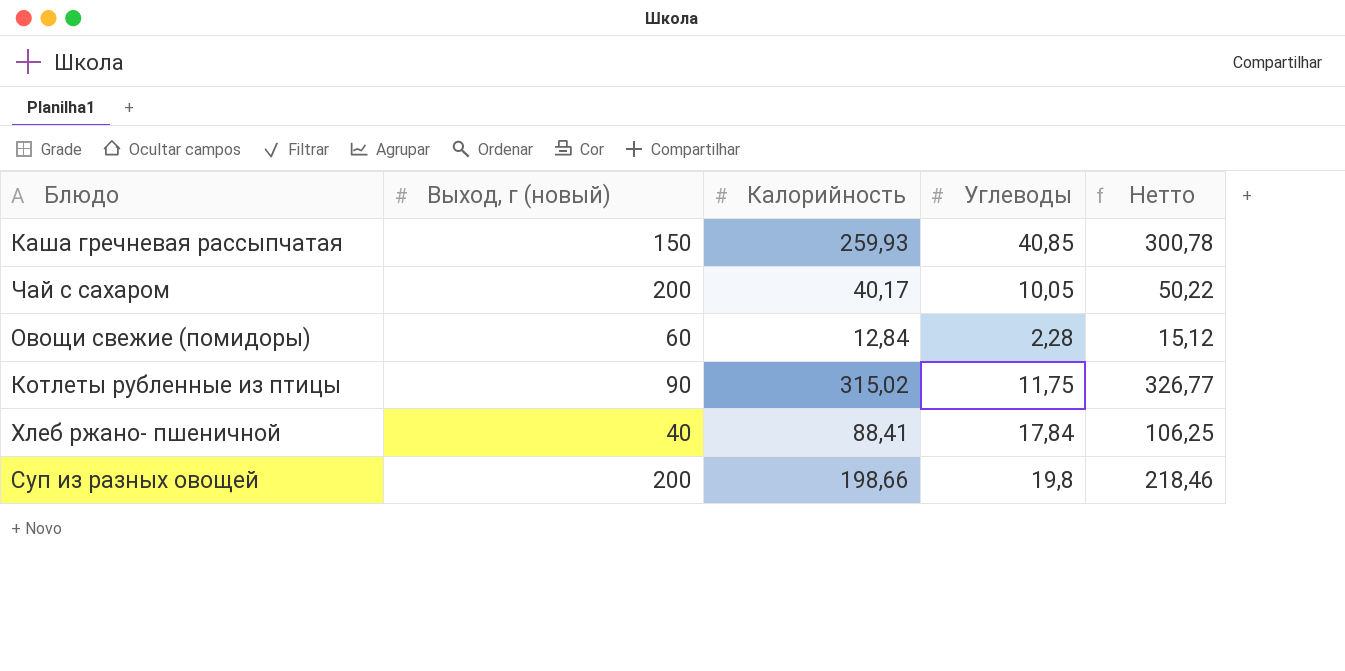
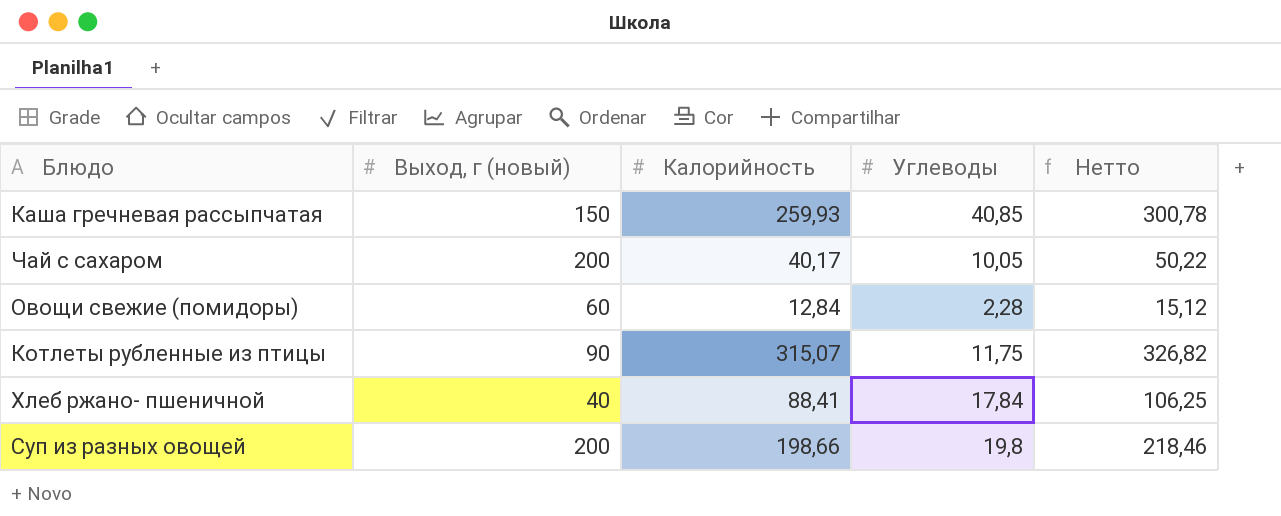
Котлеты рубленные из птицы | Калорийность: 315,02 -> 315,07
Котлеты рубленные из птицы | Нетто: 326,77 -> 326,82

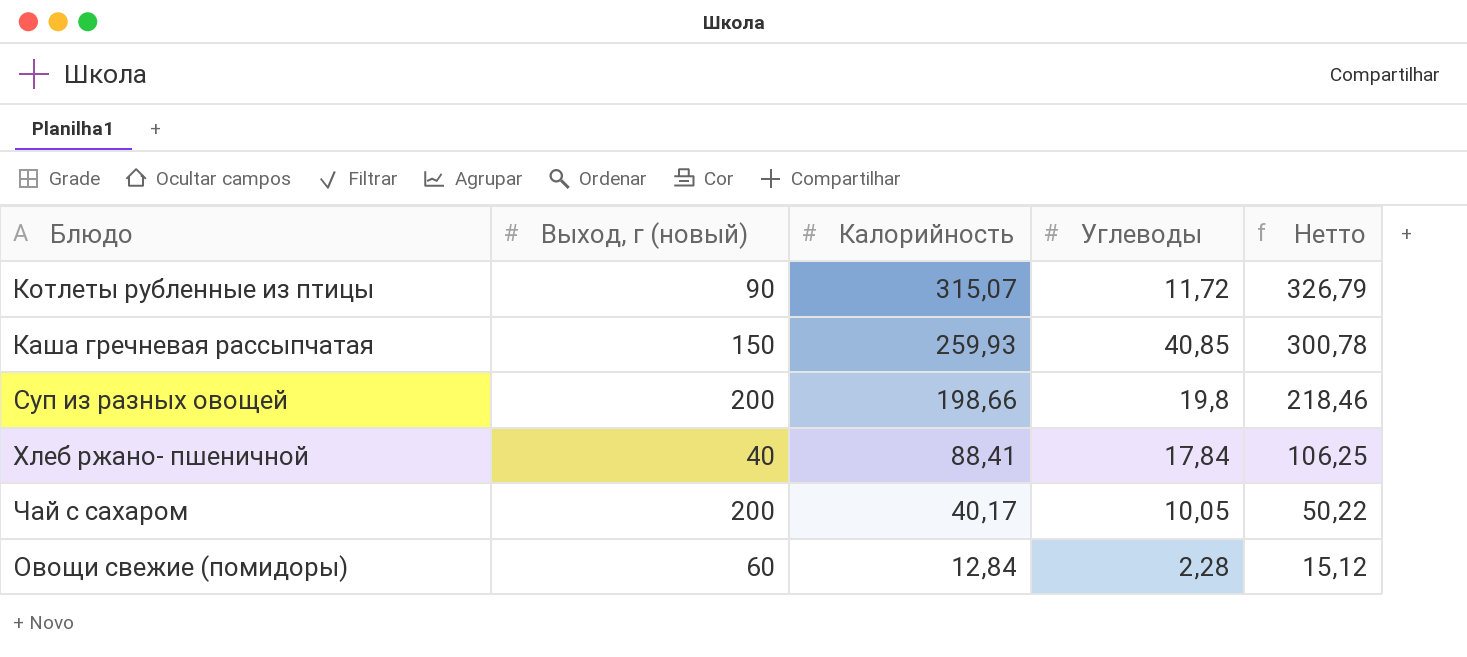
row order: none -> Калорийность descending
Котлеты рубленные из птицы | Углеводы: 11,75 -> 11,72
Котлеты рубленные из птицы | Нетто: 326,82 -> 326,79

